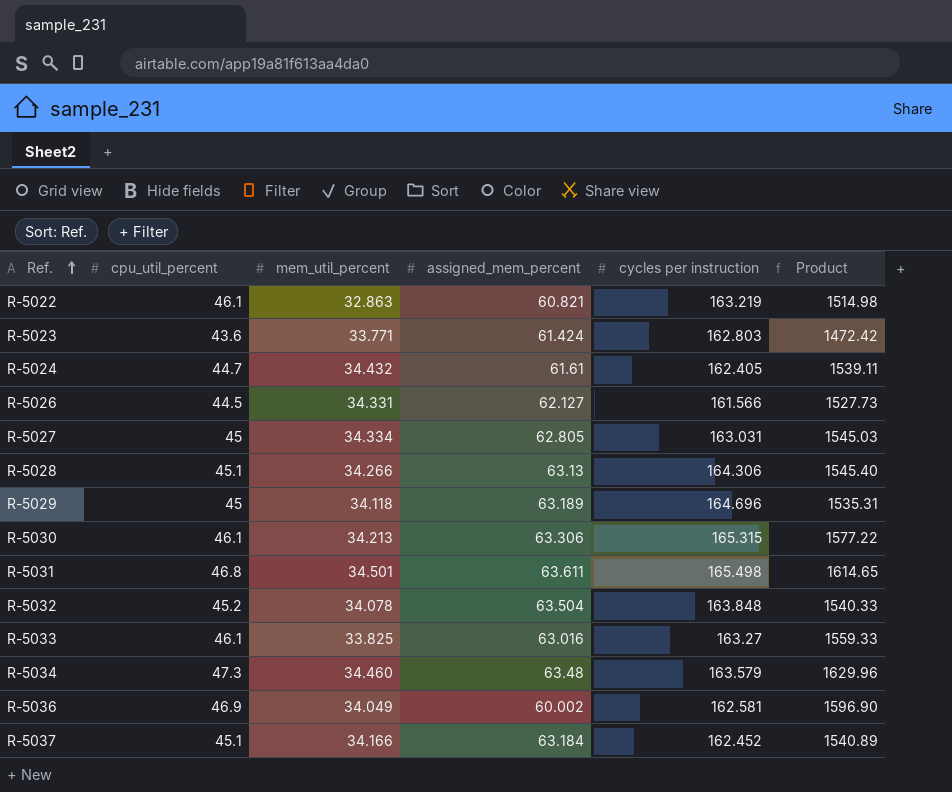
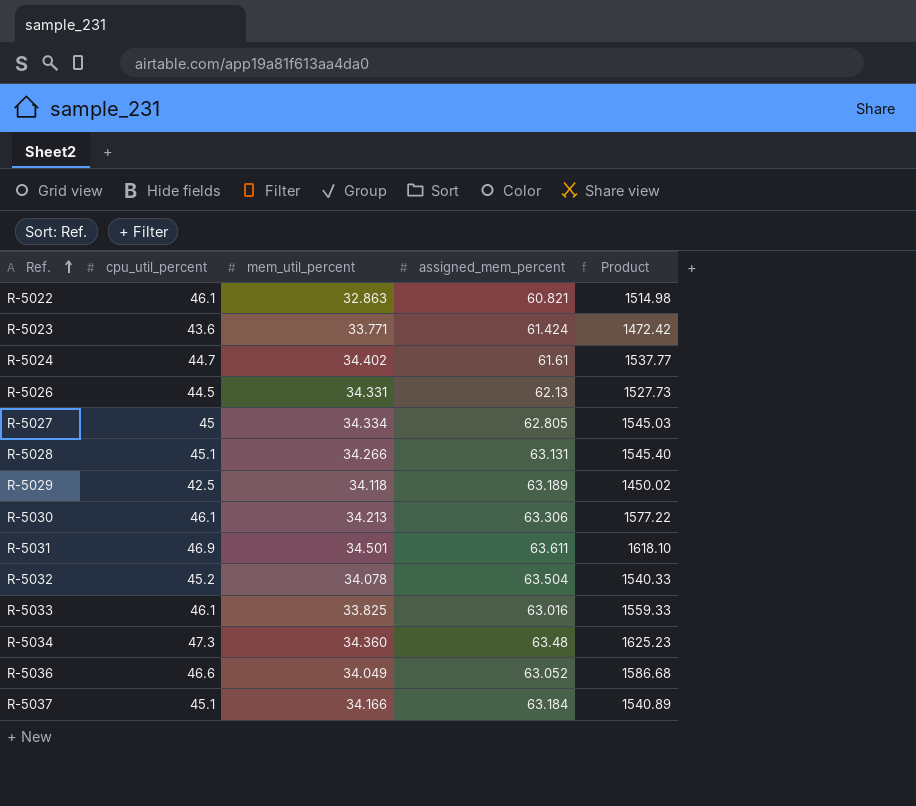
column cycles per instruction | position: 5 -> none
R-5024 | mem_util_percent: 34.432 -> 34.402
R-5024 | Product: 1539.11 -> 1537.77
R-5026 | assigned_mem_percent: 62.127 -> 62.13
R-5028 | assigned_mem_percent: 63.13 -> 63.131
R-5029 | cpu_util_percent: 45 -> 42.5
R-5029 | Product: 1535.31 -> 1450.02
R-5031 | cpu_util_percent: 46.8 -> 46.9
R-5031 | Product: 1614.65 -> 1618.10
R-5034 | mem_util_percent: 34.460 -> 34.360
R-5034 | Product: 1629.96 -> 1625.23
R-5036 | cpu_util_percent: 46.9 -> 46.6
R-5036 | assigned_mem_percent: 60.002 -> 63.052
R-5036 | Product: 1596.90 -> 1586.68

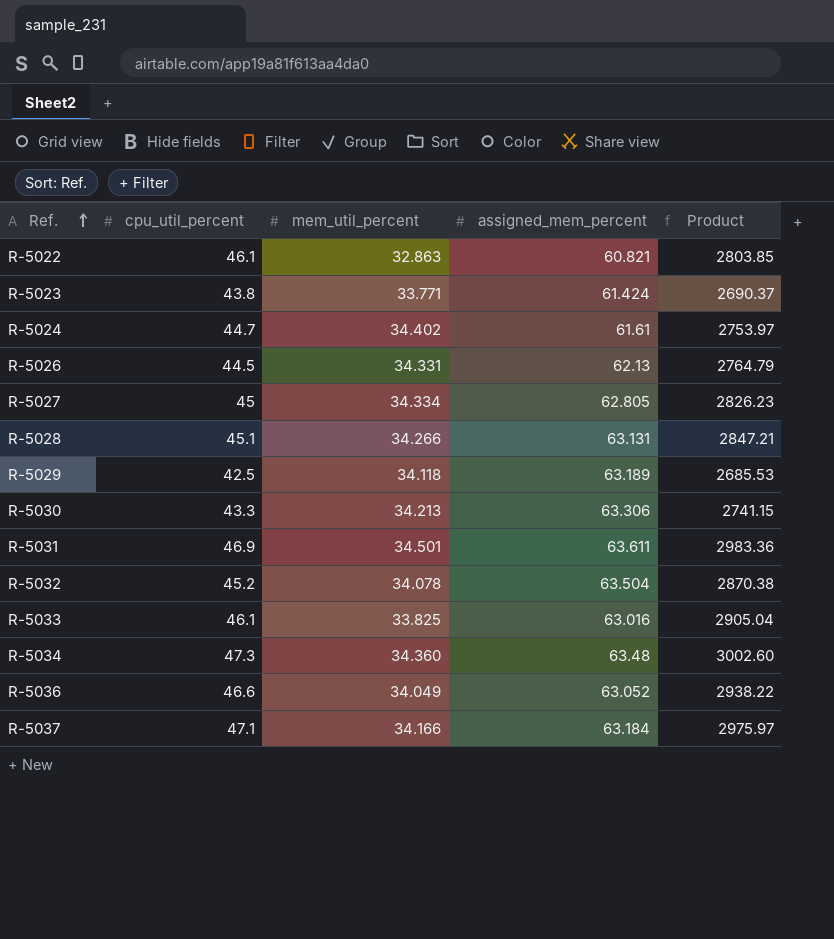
column Product | formula: [cpu_util_percent] * [mem_util_percent] -> [cpu_util_percent] * [assigned_mem_percent]
R-5023 | cpu_util_percent: 43.6 -> 43.8
R-5030 | cpu_util_percent: 46.1 -> 43.3
R-5037 | cpu_util_percent: 45.1 -> 47.1

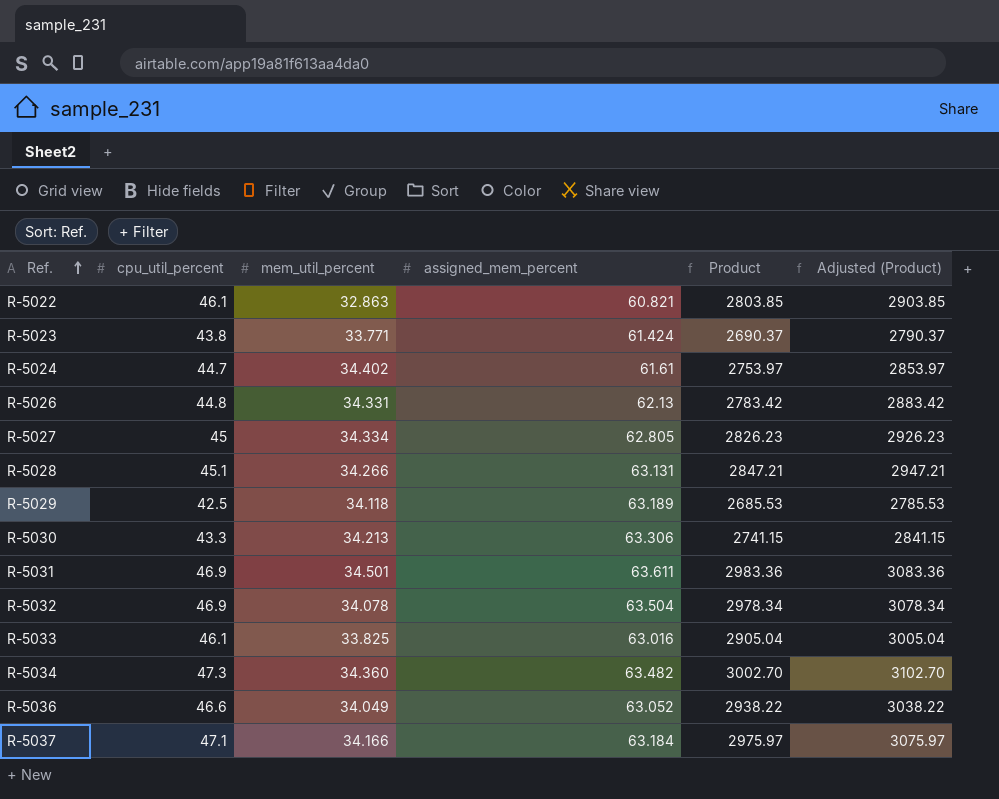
column Adjusted (Product) | formula: none -> [Product] + 100
R-5026 | cpu_util_percent: 44.5 -> 44.8
R-5026 | Product: 2764.79 -> 2783.42
R-5032 | cpu_util_percent: 45.2 -> 46.9
R-5032 | Product: 2870.38 -> 2978.34
R-5034 | assigned_mem_percent: 63.48 -> 63.482
R-5034 | Product: 3002.60 -> 3002.70

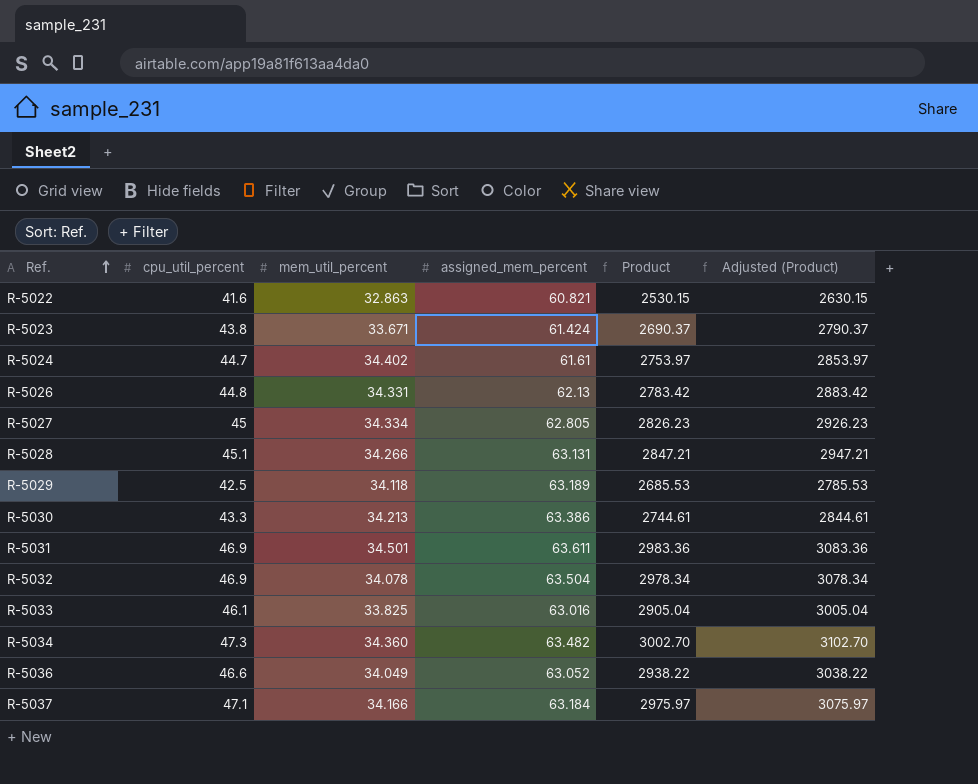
R-5022 | cpu_util_percent: 46.1 -> 41.6
R-5022 | Product: 2803.85 -> 2530.15
R-5022 | Adjusted (Product): 2903.85 -> 2630.15
R-5023 | mem_util_percent: 33.771 -> 33.671
R-5030 | assigned_mem_percent: 63.306 -> 63.386
R-5030 | Product: 2741.15 -> 2744.61
R-5030 | Adjusted (Product): 2841.15 -> 2844.61

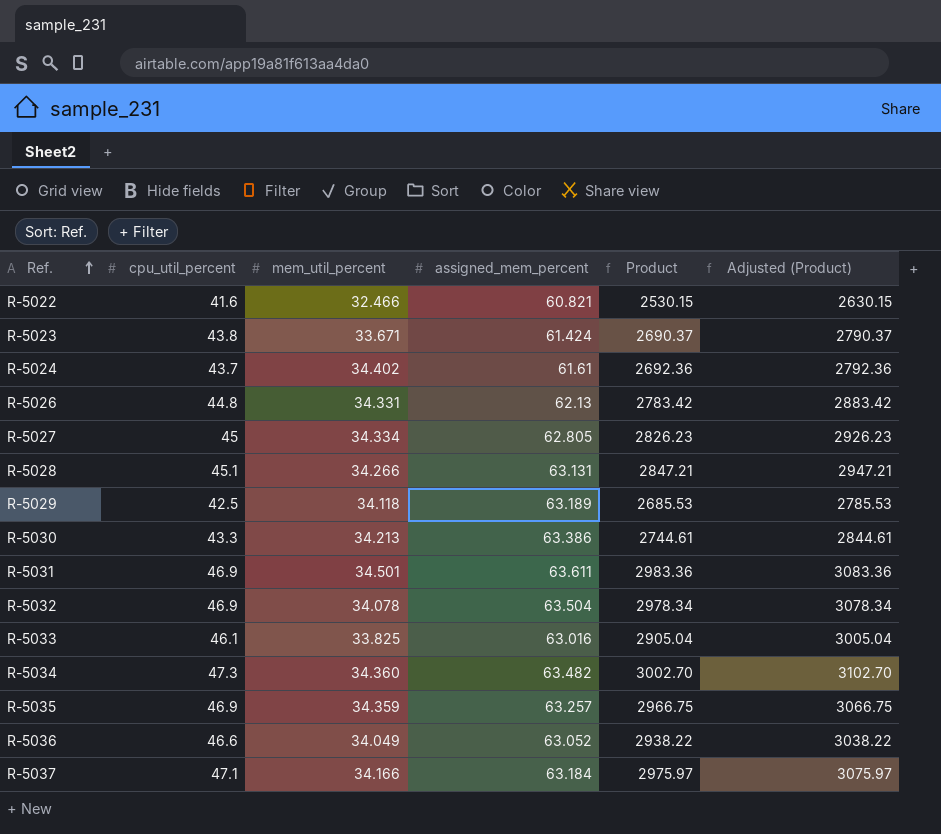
R-5022 | mem_util_percent: 32.863 -> 32.466
R-5024 | cpu_util_percent: 44.7 -> 43.7
R-5024 | Product: 2753.97 -> 2692.36
R-5024 | Adjusted (Product): 2853.97 -> 2792.36
row R-5035: none -> 46.9 | 34.359 | 63.257 | 2966.75 | 3066.75

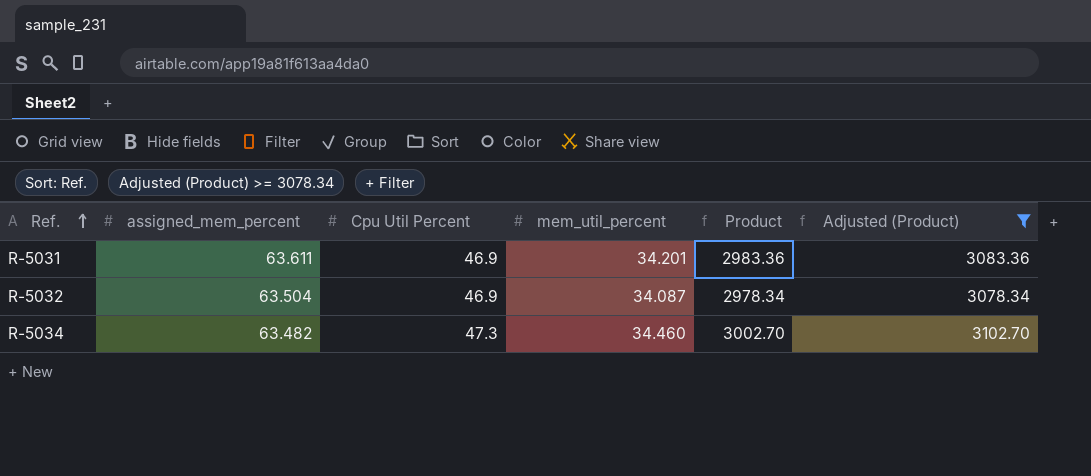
filter: none -> Adjusted (Product) >= 3078.34
column assigned_mem_percent | position: 4 -> 2
column name: cpu_util_percent -> Cpu Util Percent
R-5031 | mem_util_percent: 34.501 -> 34.201
R-5032 | mem_util_percent: 34.078 -> 34.087
R-5034 | mem_util_percent: 34.360 -> 34.460

